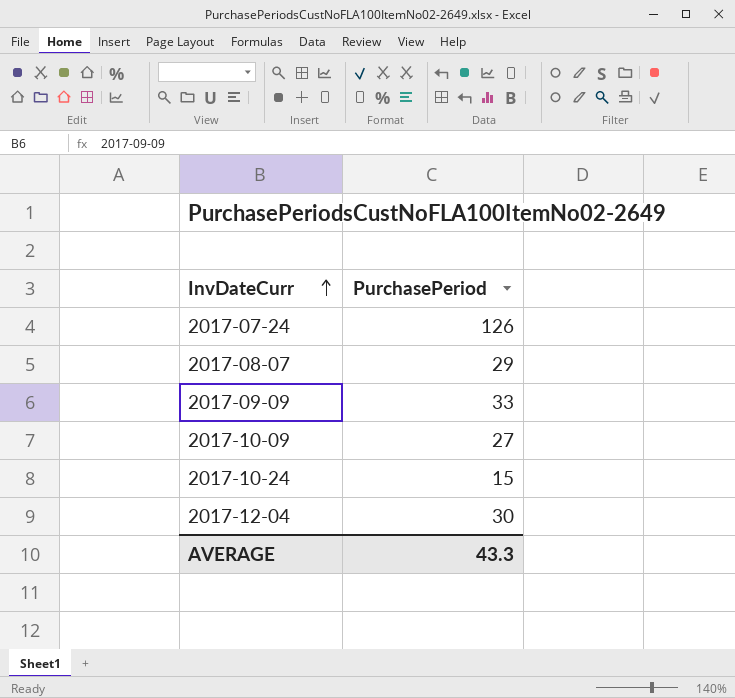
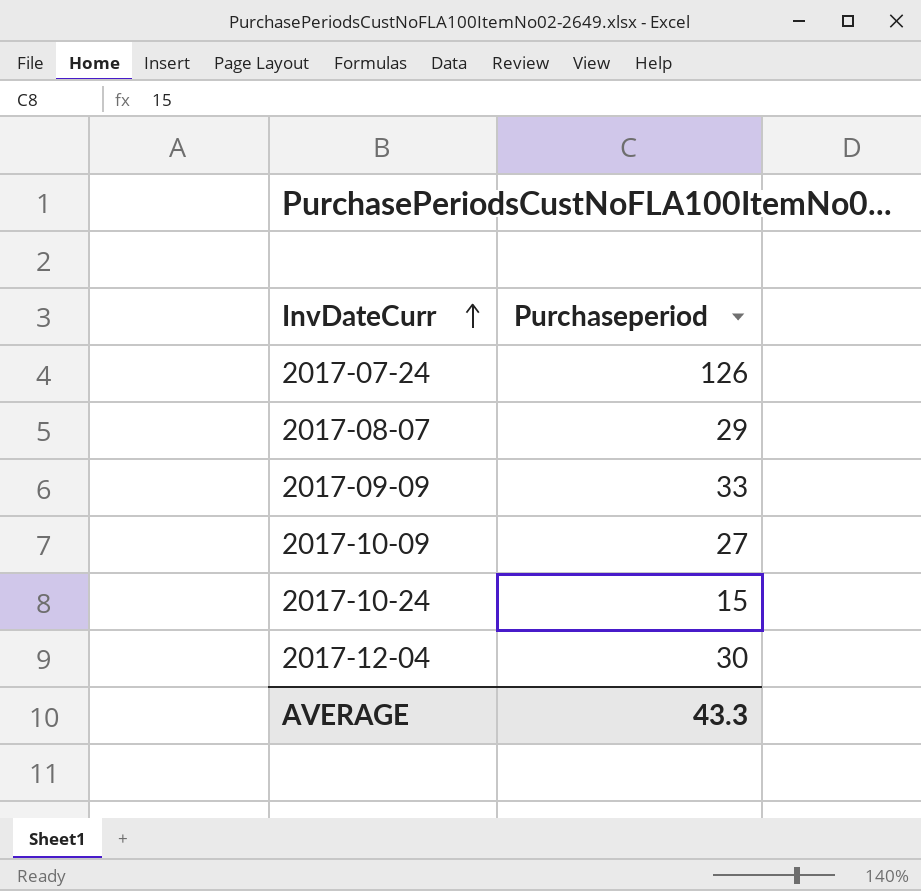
column name: PurchasePeriod -> Purchaseperiod

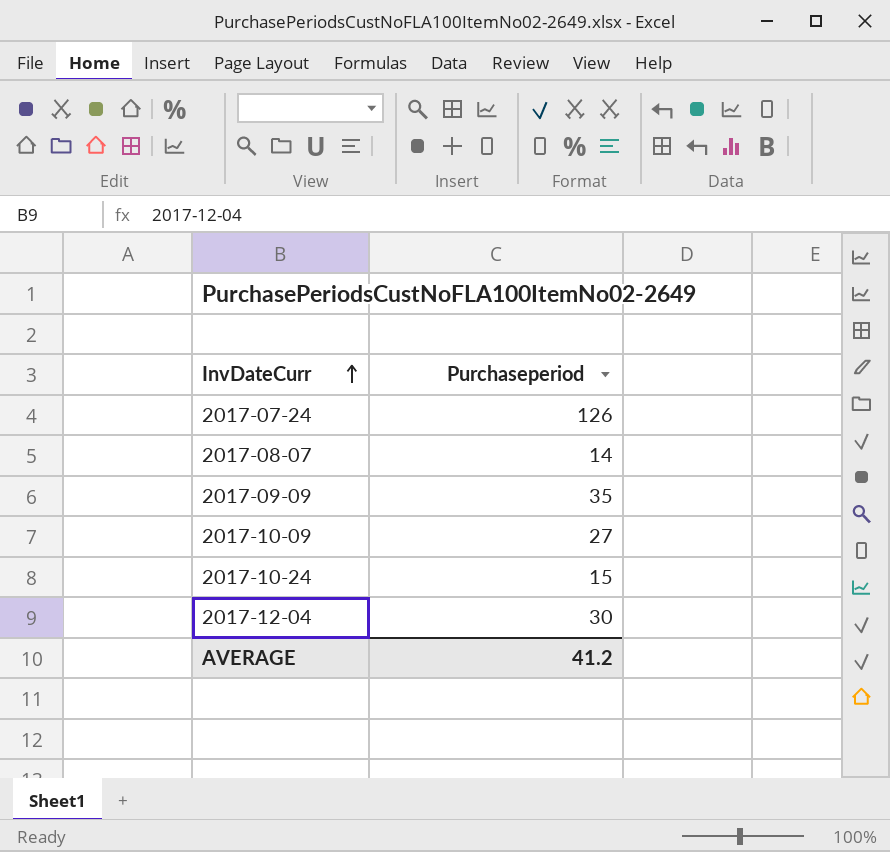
2017-08-07 | Purchaseperiod: 29 -> 14
2017-09-09 | Purchaseperiod: 33 -> 35
AVERAGE | Purchaseperiod: 43.3 -> 41.2

